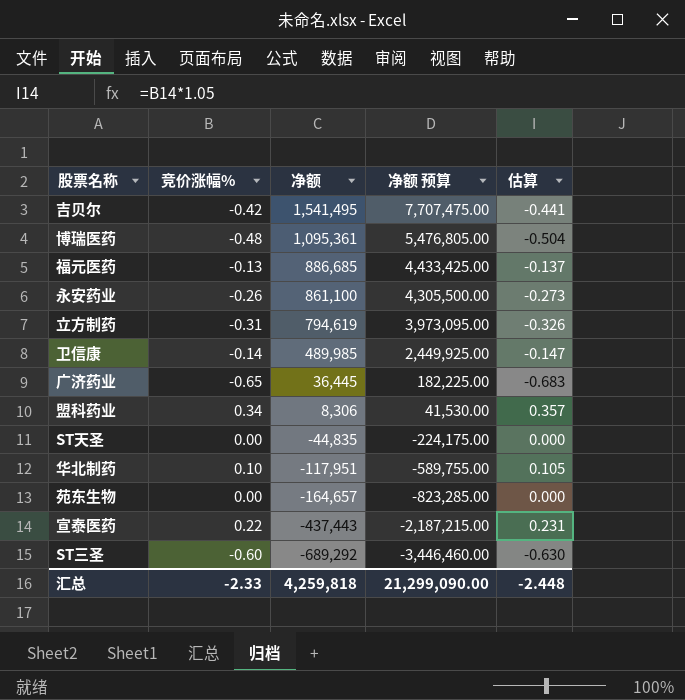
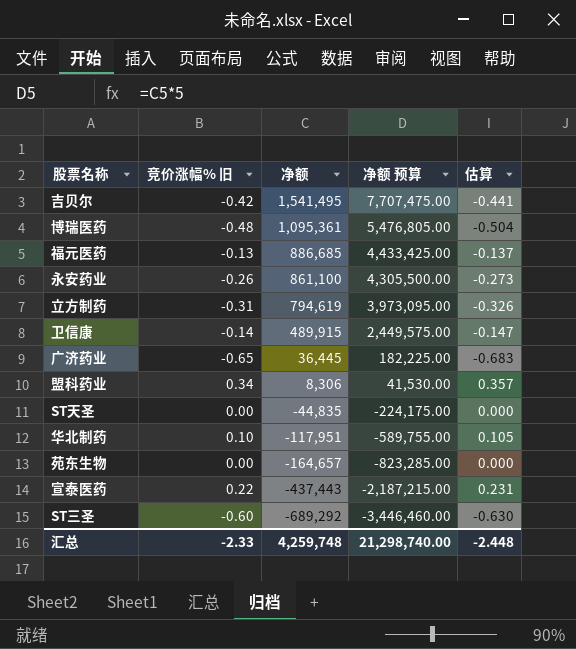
column name: 竞价涨幅% -> 竞价涨幅% 旧
卫信康 | 净额: 489,985 -> 489,915
卫信康 | 净额 预算: 2,449,925.00 -> 2,449,575.00
汇总 | 净额: 4,259,818 -> 4,259,748
汇总 | 净额 预算: 21,299,090.00 -> 21,298,740.00

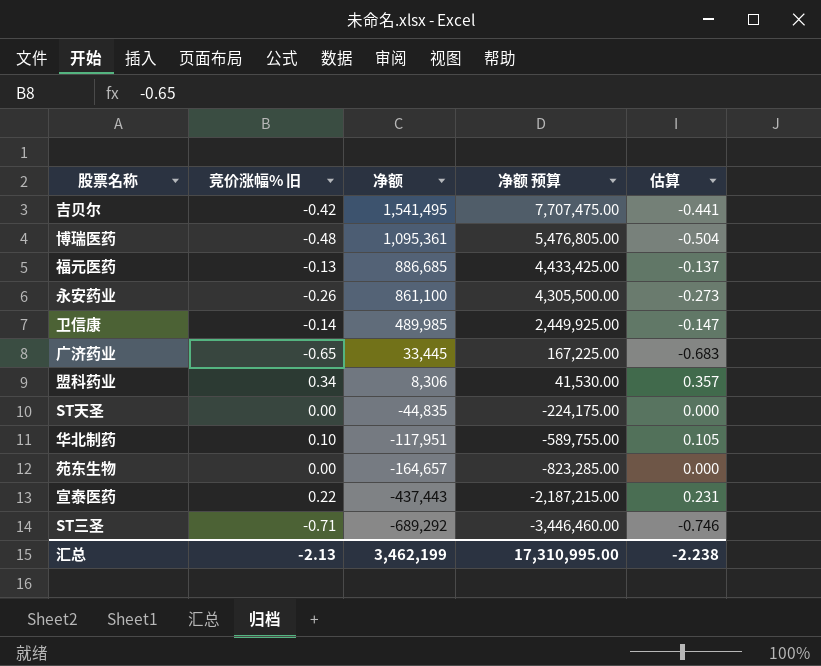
row 立方制药: -0.31 | 794,619 | 3,973,095.00 | -0.326 -> none
卫信康 | 净额: 489,915 -> 489,985
卫信康 | 净额 预算: 2,449,575.00 -> 2,449,925.00
广济药业 | 净额: 36,445 -> 33,445
广济药业 | 净额 预算: 182,225.00 -> 167,225.00
ST三圣 | 竞价涨幅% 旧: -0.60 -> -0.71
ST三圣 | 估算: -0.630 -> -0.746
汇总 | 竞价涨幅% 旧: -2.33 -> -2.13
汇总 | 净额: 4,259,748 -> 3,462,199
汇总 | 净额 预算: 21,298,740.00 -> 17,310,995.00
汇总 | 估算: -2.448 -> -2.238

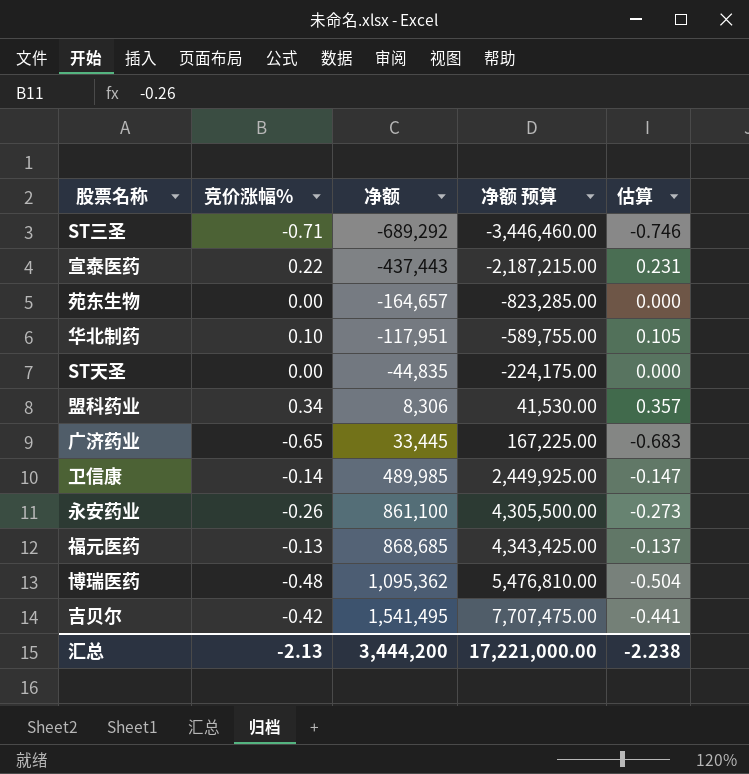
row order: 净额 descending -> 净额 ascending
column name: 竞价涨幅% 旧 -> 竞价涨幅%
福元医药 | 净额: 886,685 -> 868,685
福元医药 | 净额 预算: 4,433,425.00 -> 4,343,425.00
博瑞医药 | 净额: 1,095,361 -> 1,095,362
博瑞医药 | 净额 预算: 5,476,805.00 -> 5,476,810.00
汇总 | 净额: 3,462,199 -> 3,444,200
汇总 | 净额 预算: 17,310,995.00 -> 17,221,000.00

